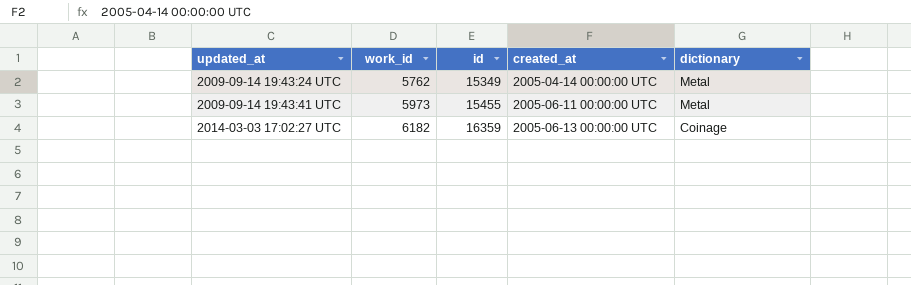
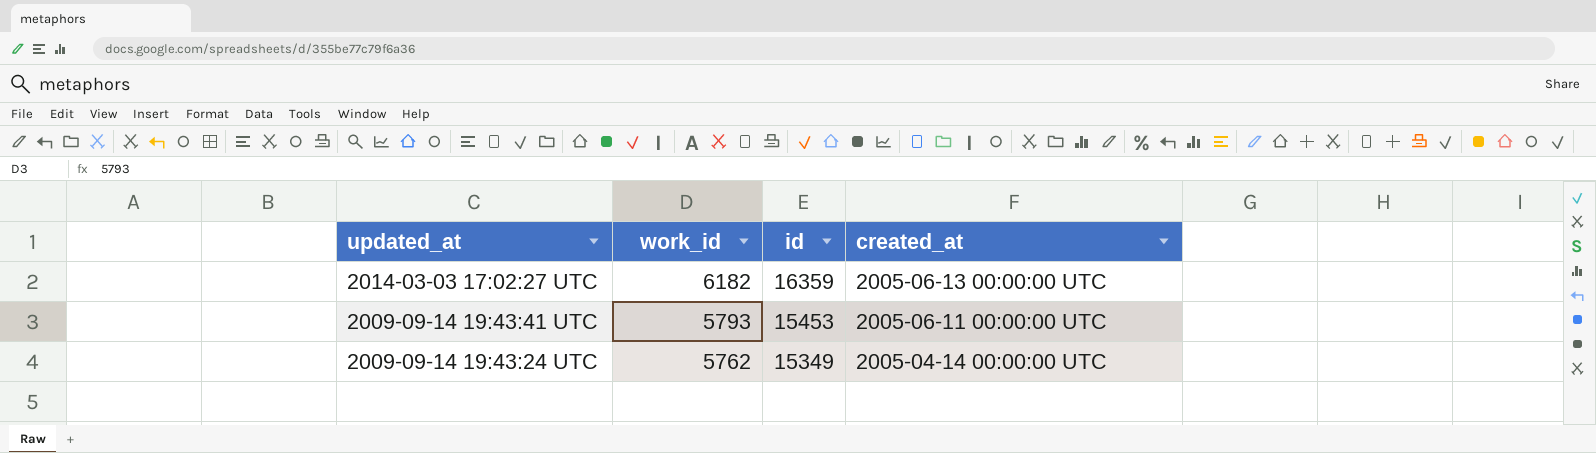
row order: updated_at ascending -> updated_at descending
column dictionary | position: 5 -> none
2009-09-14 19:43:41 UTC | work_id: 5973 -> 5793
2009-09-14 19:43:41 UTC | id: 15455 -> 15453

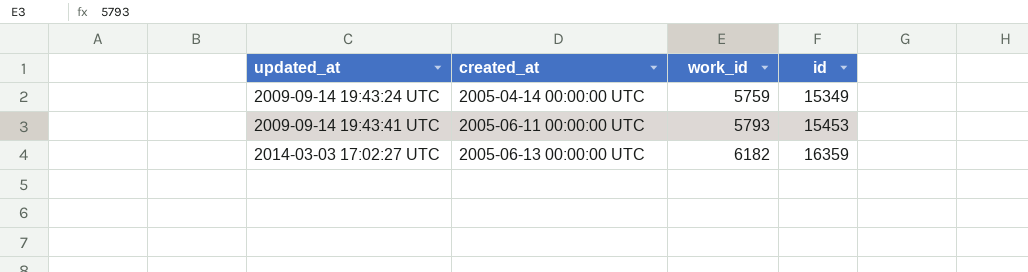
row order: updated_at descending -> updated_at ascending
column created_at | position: 4 -> 2
2009-09-14 19:43:24 UTC | work_id: 5762 -> 5759

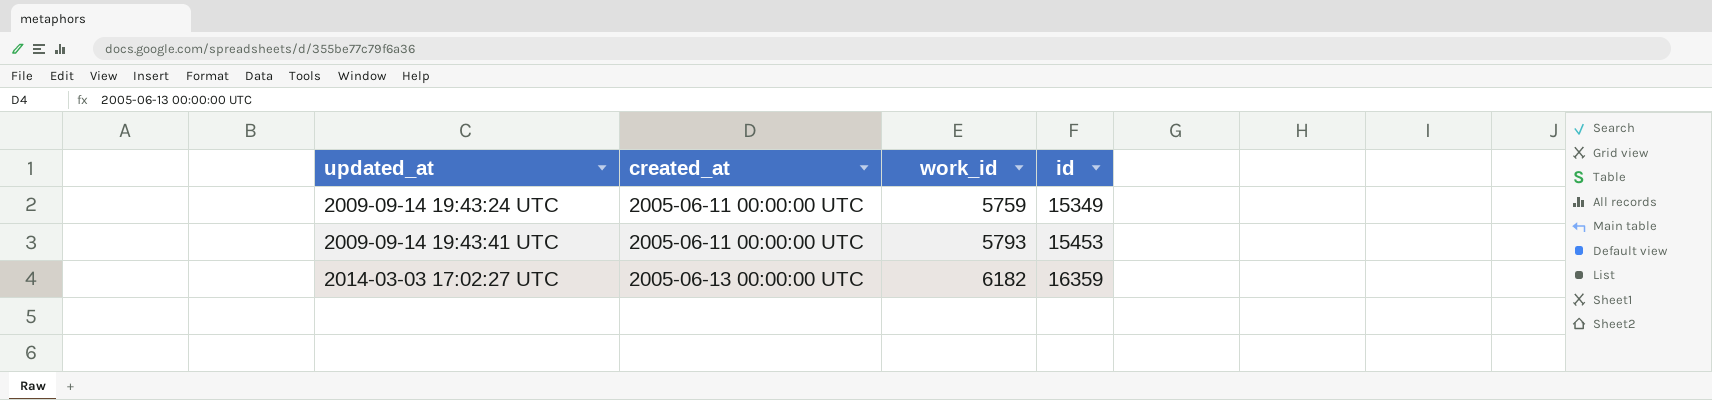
2009-09-14 19:43:24 UTC | created_at: 2005-04-14 00:00:00 UTC -> 2005-06-11 00:00:00 UTC

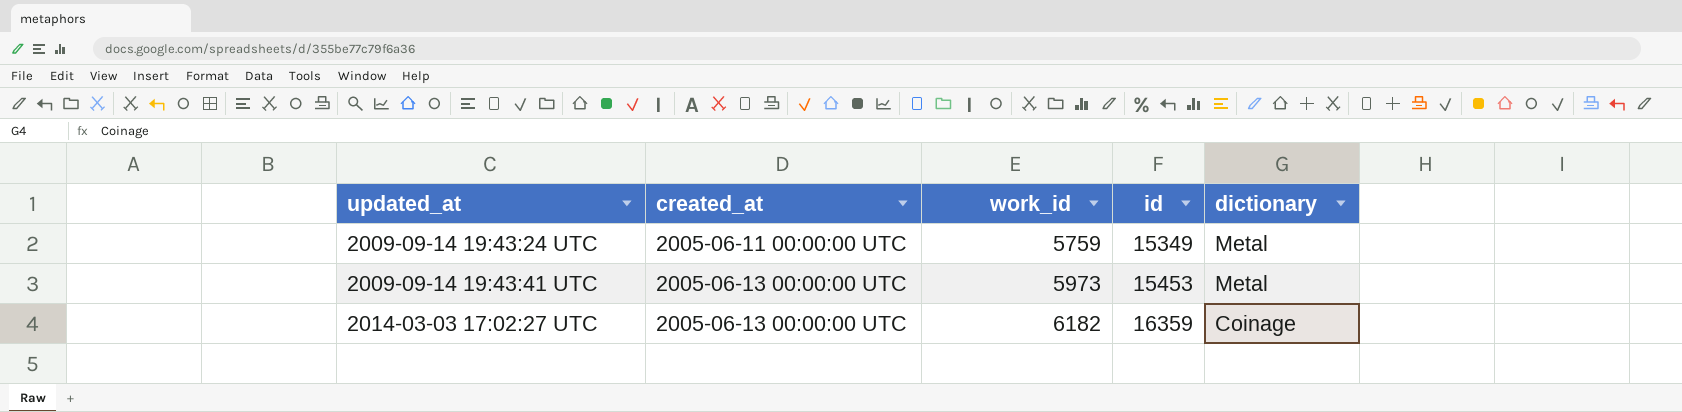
column dictionary | position: none -> 5
2009-09-14 19:43:41 UTC | created_at: 2005-06-11 00:00:00 UTC -> 2005-06-13 00:00:00 UTC
2009-09-14 19:43:41 UTC | work_id: 5793 -> 5973

